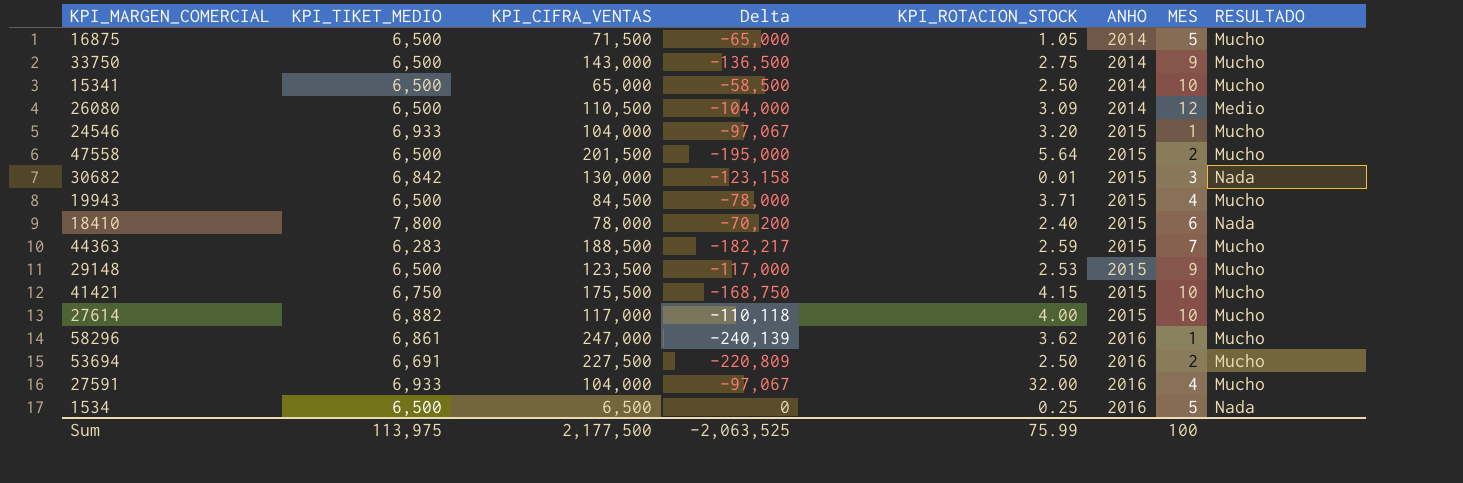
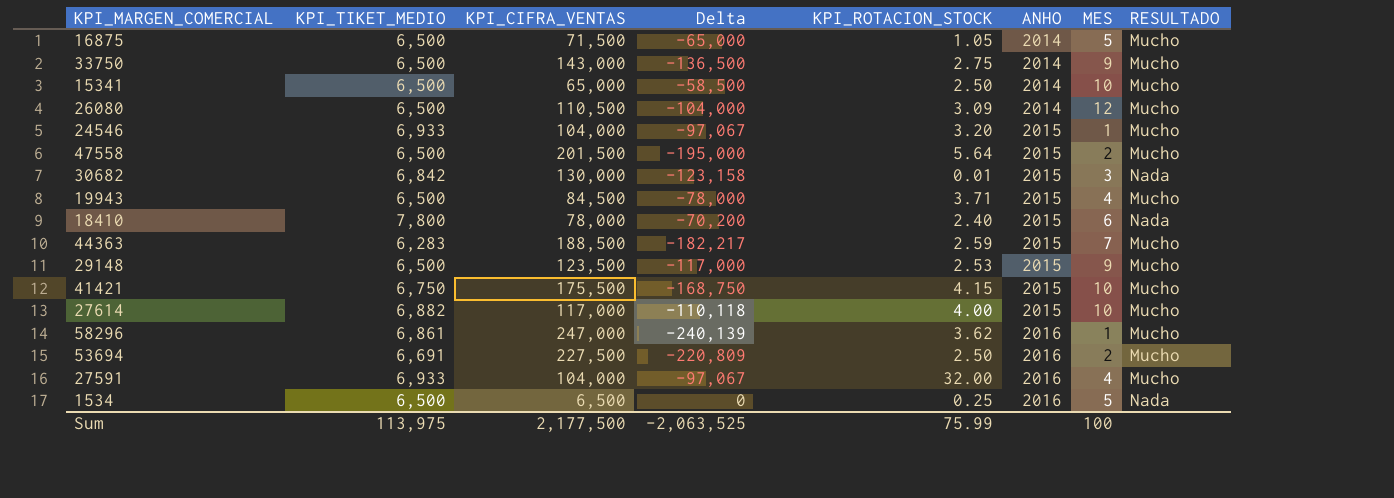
26080 | RESULTADO: Medio -> Mucho

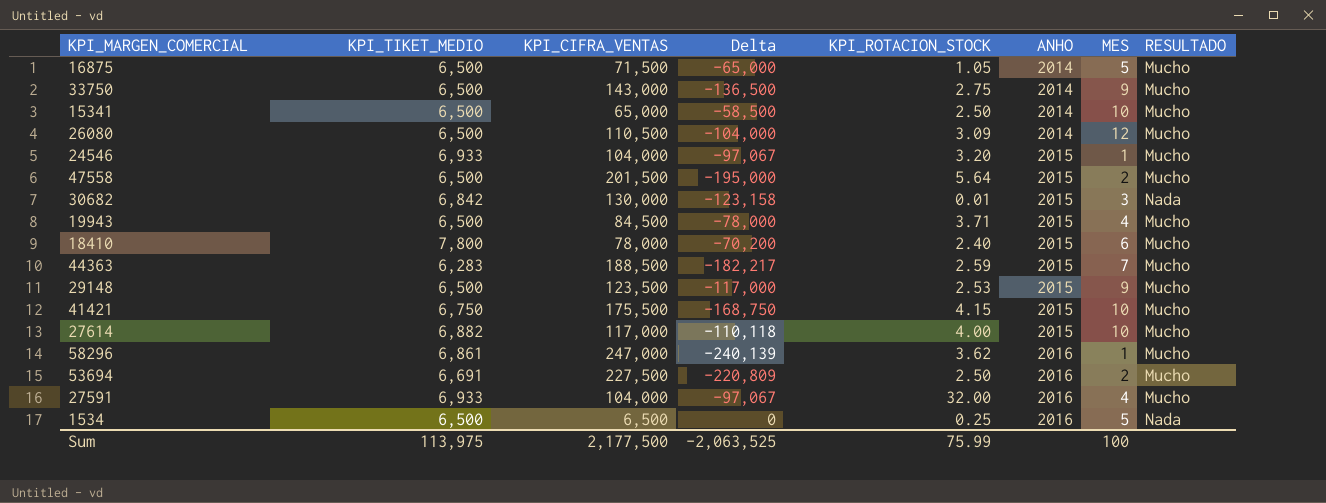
18410 | RESULTADO: Nada -> Mucho

